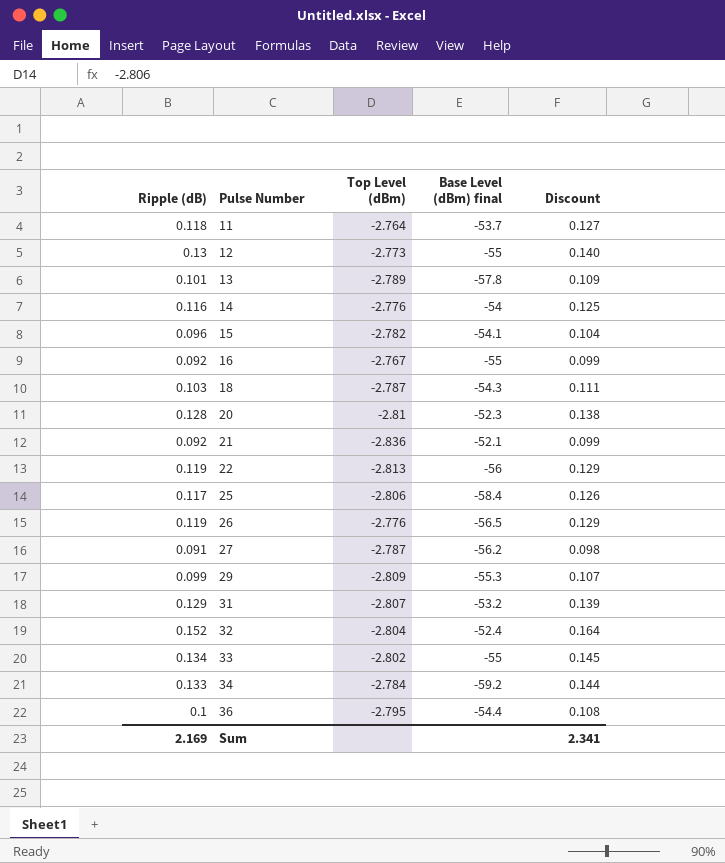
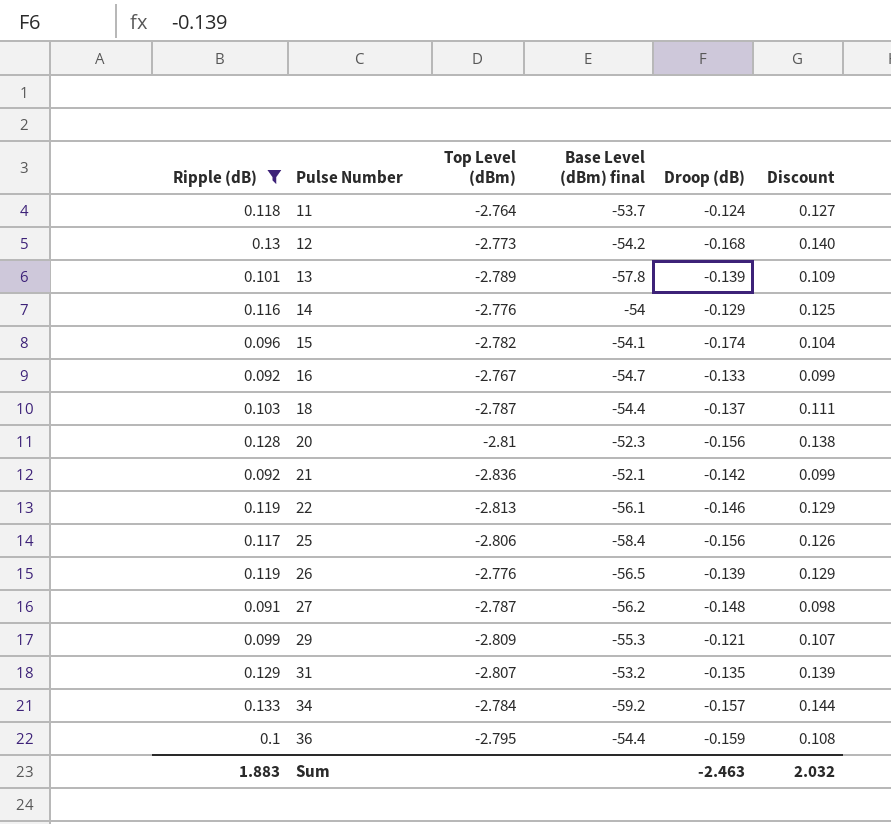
filter: none -> Ripple (dB) <= 0.133
column Droop (dB) | position: none -> 5
12 | Base Level (dBm) final: -55 -> -54.2
16 | Base Level (dBm) final: -55 -> -54.7
18 | Base Level (dBm) final: -54.3 -> -54.4
22 | Base Level (dBm) final: -56 -> -56.1
Sum | Ripple (dB): 2.169 -> 1.883
Sum | Discount: 2.341 -> 2.032

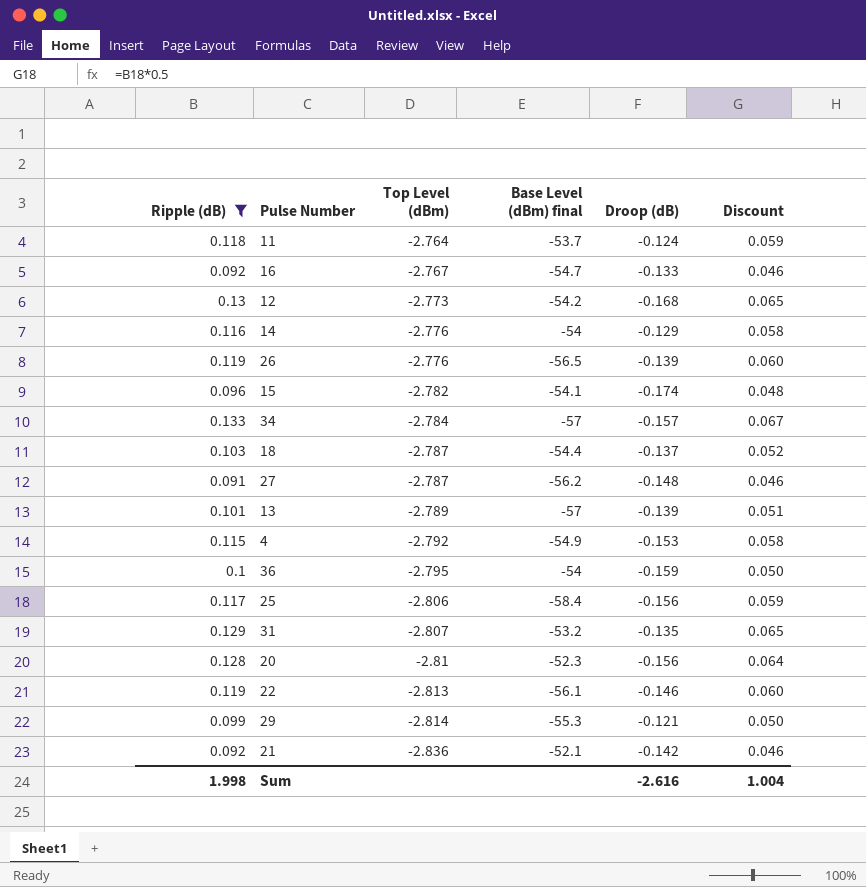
row order: Pulse Number ascending -> Top Level (dBm) descending
column Discount | formula: [Ripple (dB)] * 1.08 -> [Ripple (dB)] * 0.5
34 | Base Level (dBm) final: -59.2 -> -57
13 | Base Level (dBm) final: -57.8 -> -57
row 4: none -> 0.115 | -2.792 | -54.9 | -0.153 | 0.058
36 | Base Level (dBm) final: -54.4 -> -54
29 | Top Level (dBm): -2.809 -> -2.814
Sum | Ripple (dB): 1.883 -> 1.998
Sum | Droop (dB): -2.463 -> -2.616
Sum | Discount: 2.032 -> 1.004

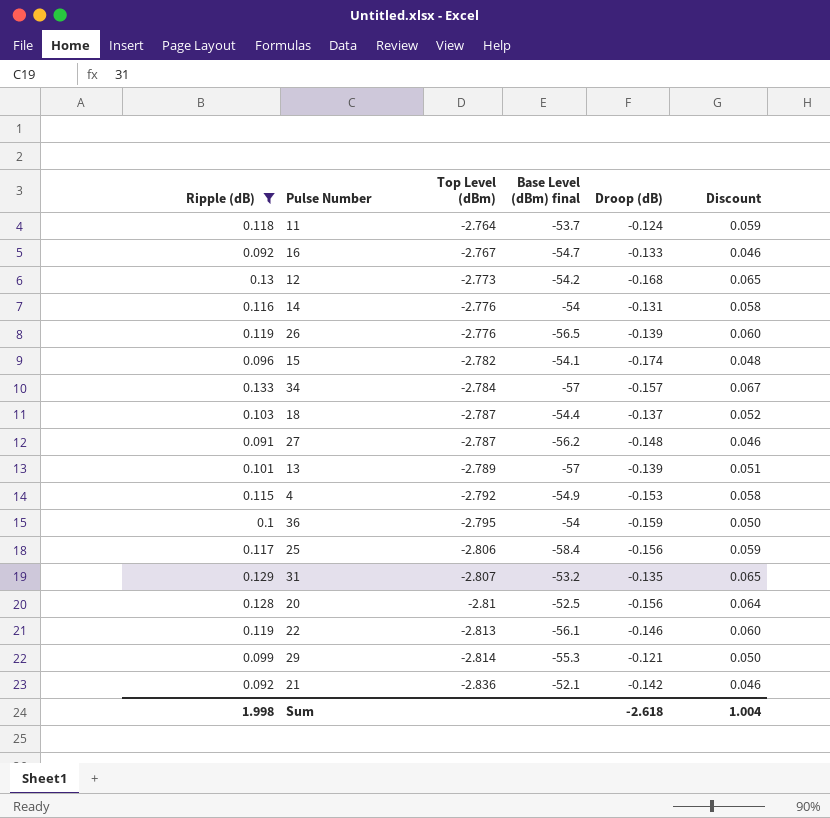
14 | Droop (dB): -0.129 -> -0.131
20 | Base Level (dBm) final: -52.3 -> -52.5
Sum | Droop (dB): -2.616 -> -2.618

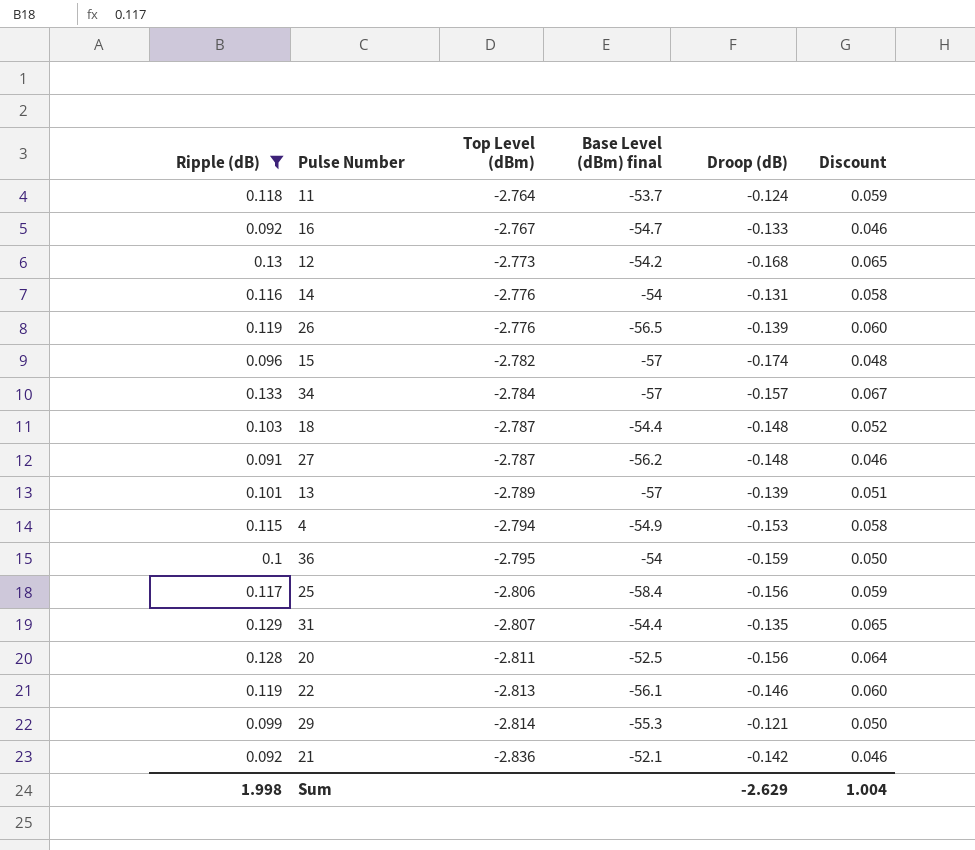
15 | Base Level (dBm) final: -54.1 -> -57
18 | Droop (dB): -0.137 -> -0.148
4 | Top Level (dBm): -2.792 -> -2.794
31 | Base Level (dBm) final: -53.2 -> -54.4
20 | Top Level (dBm): -2.81 -> -2.811
Sum | Droop (dB): -2.618 -> -2.629

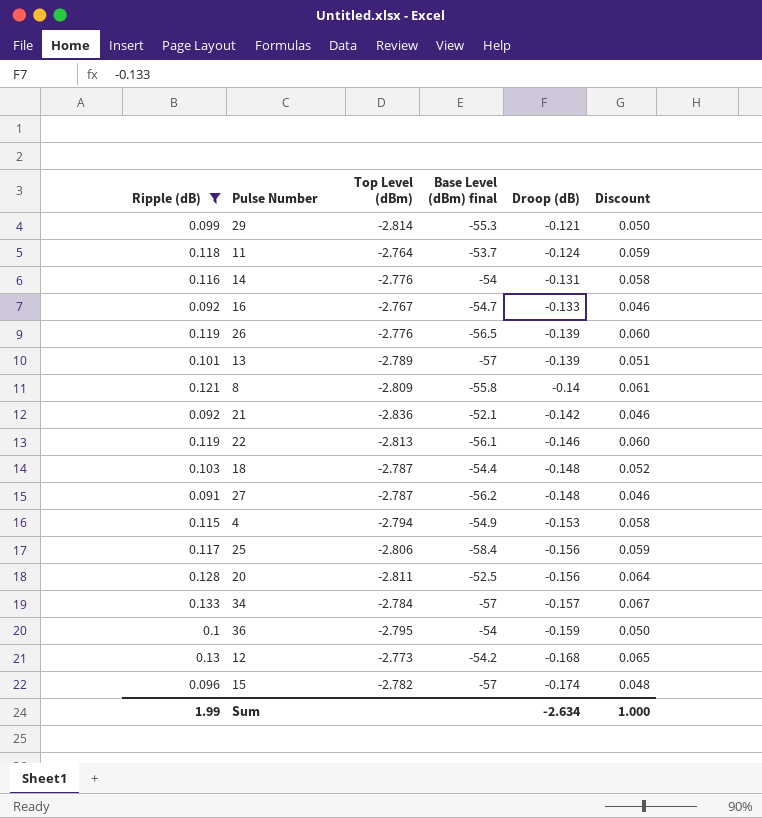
row order: Top Level (dBm) descending -> Droop (dB) descending
row 31: 0.129 | -2.807 | -54.4 | -0.135 | 0.065 -> none
row 8: none -> 0.121 | -2.809 | -55.8 | -0.14 | 0.061
Sum | Ripple (dB): 1.998 -> 1.99
Sum | Droop (dB): -2.629 -> -2.634
Sum | Discount: 1.004 -> 1.000

